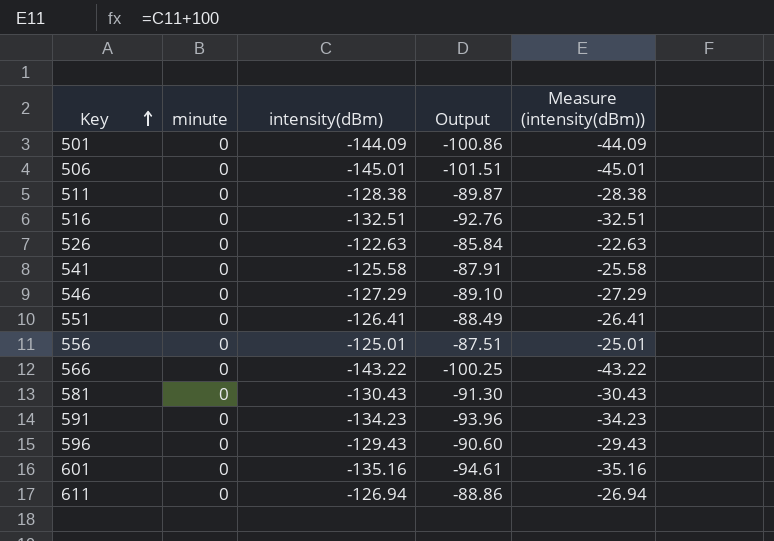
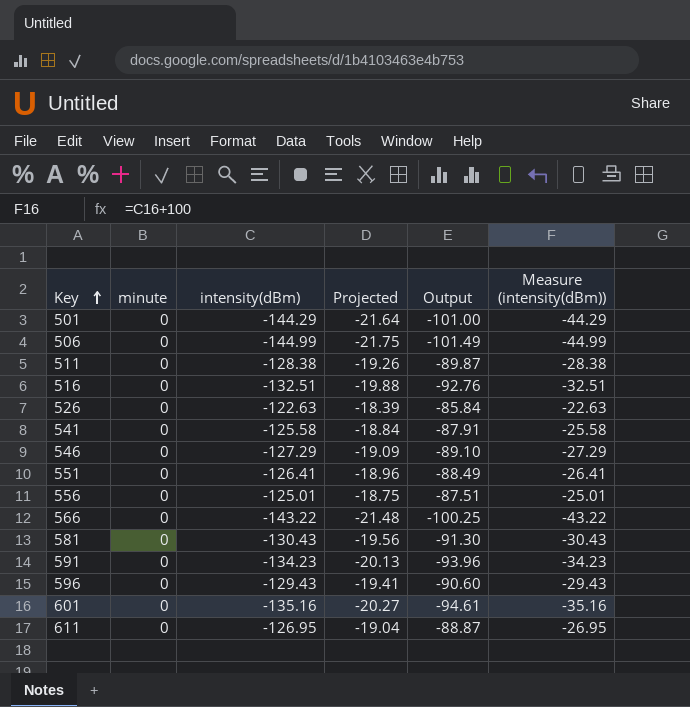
column Projected | formula: none -> [intensity(dBm)] * 0.15
501 | intensity(dBm): -144.09 -> -144.29
501 | Output: -100.86 -> -101.00
501 | Measure (intensity(dBm)): -44.09 -> -44.29
506 | intensity(dBm): -145.01 -> -144.99
506 | Output: -101.51 -> -101.49
506 | Measure (intensity(dBm)): -45.01 -> -44.99
611 | intensity(dBm): -126.94 -> -126.95
611 | Output: -88.86 -> -88.87
611 | Measure (intensity(dBm)): -26.94 -> -26.95

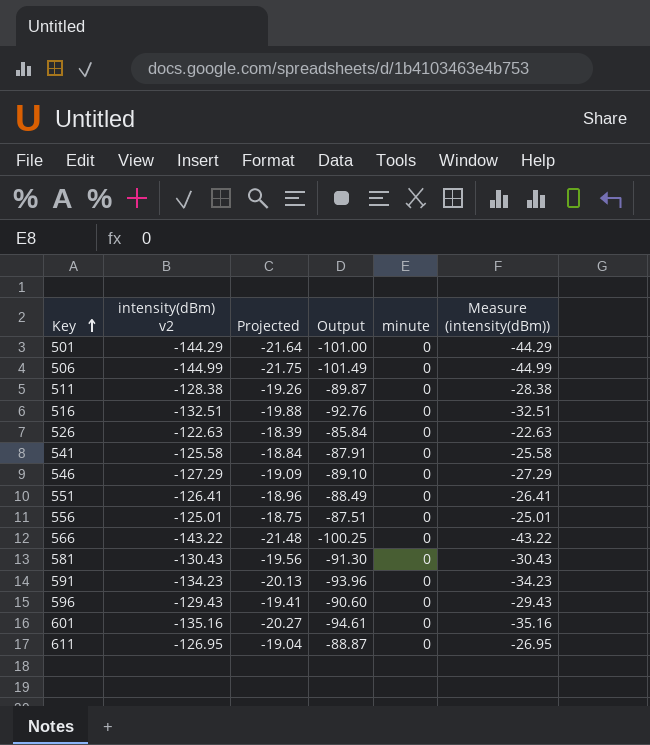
column name: intensity(dBm) -> intensity(dBm) v2
column minute | position: 2 -> 5

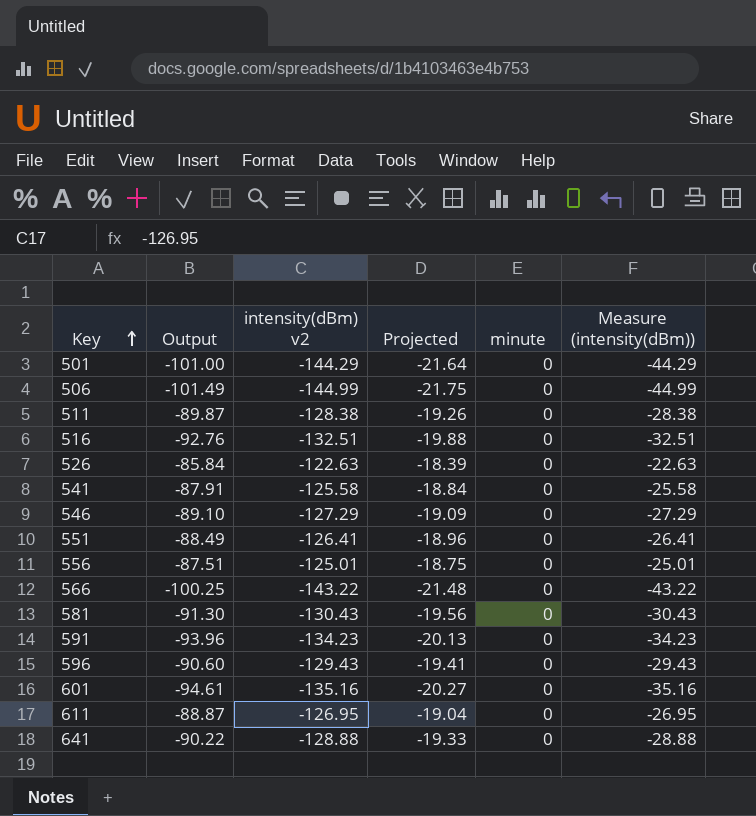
column Output | position: 4 -> 2
row 641: none -> -90.22 | -128.88 | -19.33 | 0 | -28.88

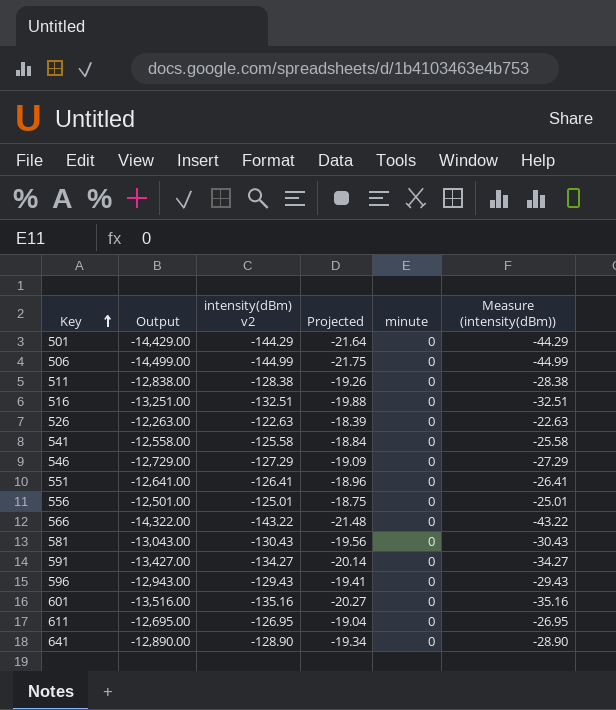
column Output | formula: [intensity(dBm) v2] * 0.7 -> [intensity(dBm) v2] * 100
591 | intensity(dBm) v2: -134.23 -> -134.27
591 | Projected: -20.13 -> -20.14
591 | Measure (intensity(dBm)): -34.23 -> -34.27
641 | intensity(dBm) v2: -128.88 -> -128.90
641 | Projected: -19.33 -> -19.34
641 | Measure (intensity(dBm)): -28.88 -> -28.90

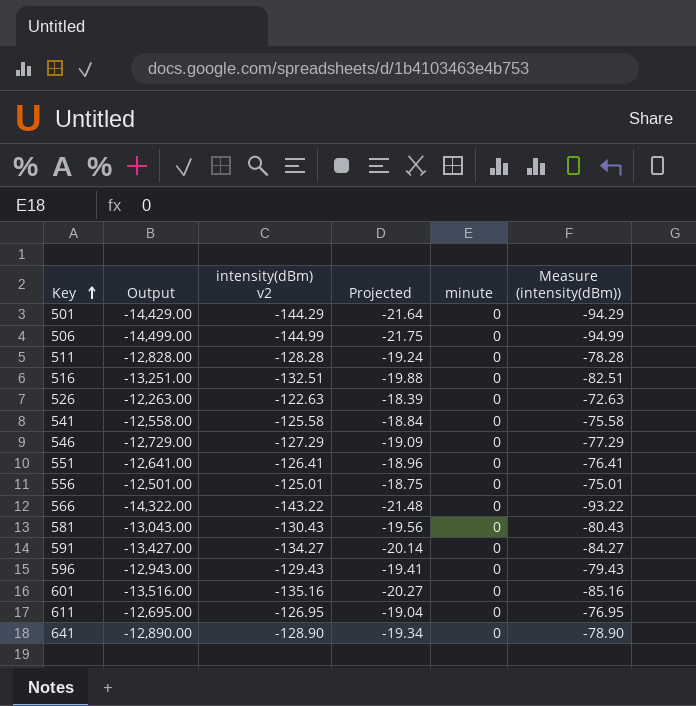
column Measure (intensity(dBm)) | formula: [intensity(dBm) v2] + 100 -> [intensity(dBm) v2] + 50
511 | Output: -12,838.00 -> -12,828.00
511 | intensity(dBm) v2: -128.38 -> -128.28
511 | Projected: -19.26 -> -19.24

